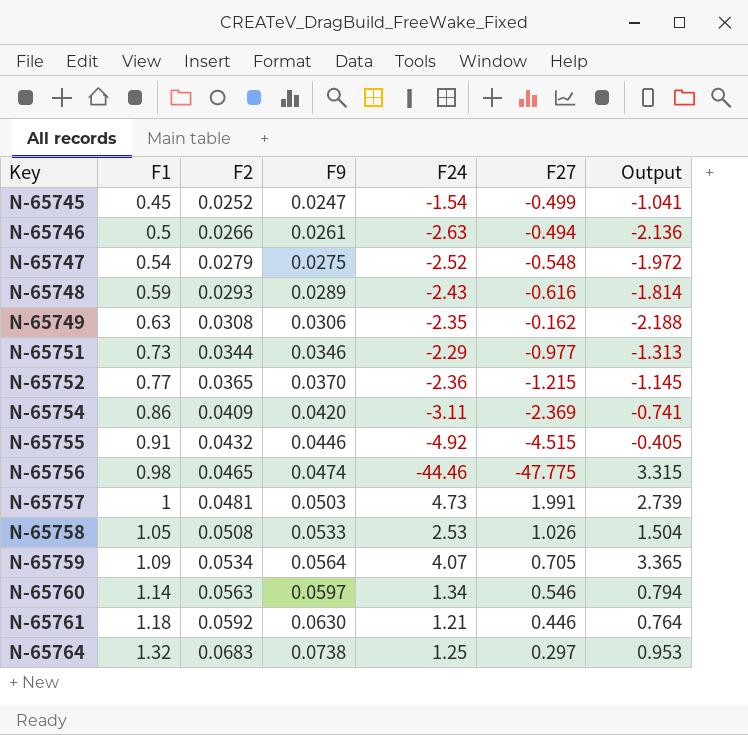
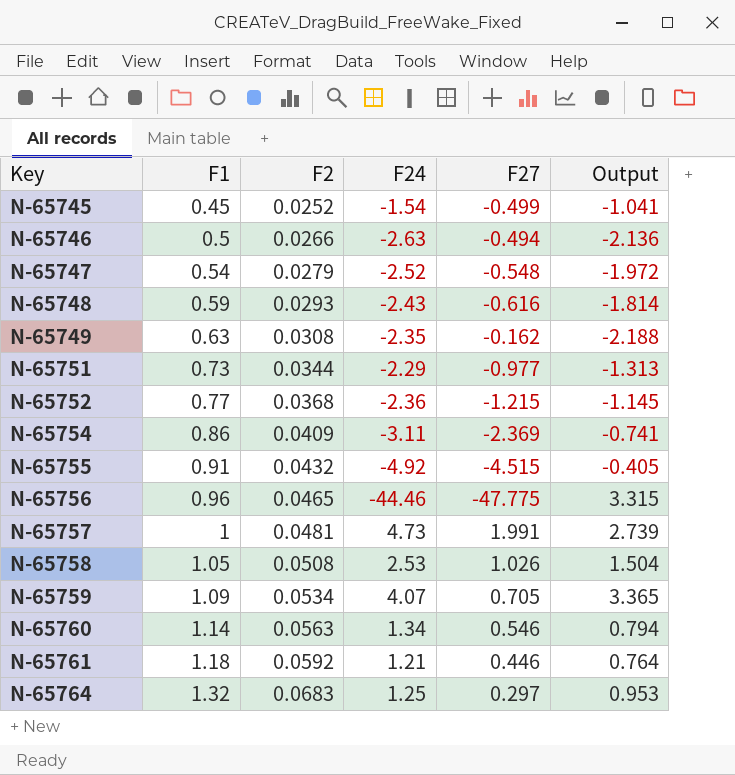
column F9 | position: 4 -> none
N-65752 | F2: 0.0365 -> 0.0368
N-65756 | F1: 0.98 -> 0.96

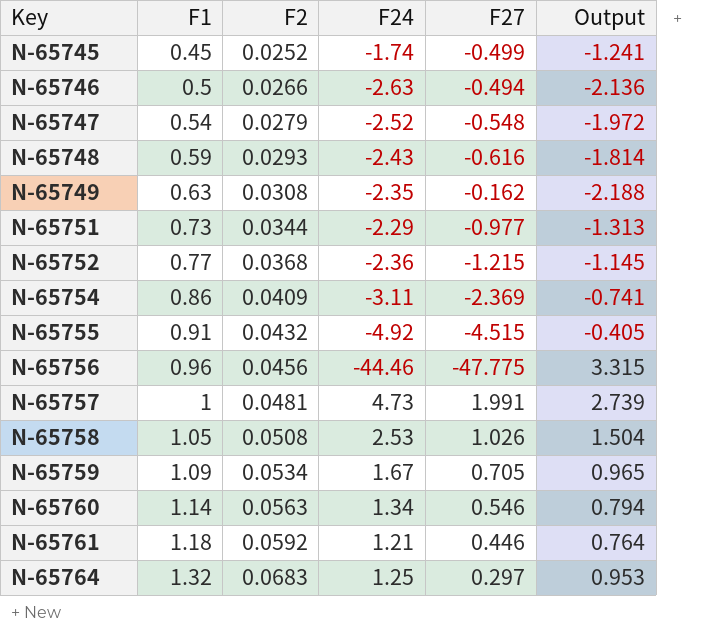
N-65745 | F24: -1.54 -> -1.74
N-65745 | Output: -1.041 -> -1.241
N-65756 | F2: 0.0465 -> 0.0456
N-65759 | F24: 4.07 -> 1.67
N-65759 | Output: 3.365 -> 0.965

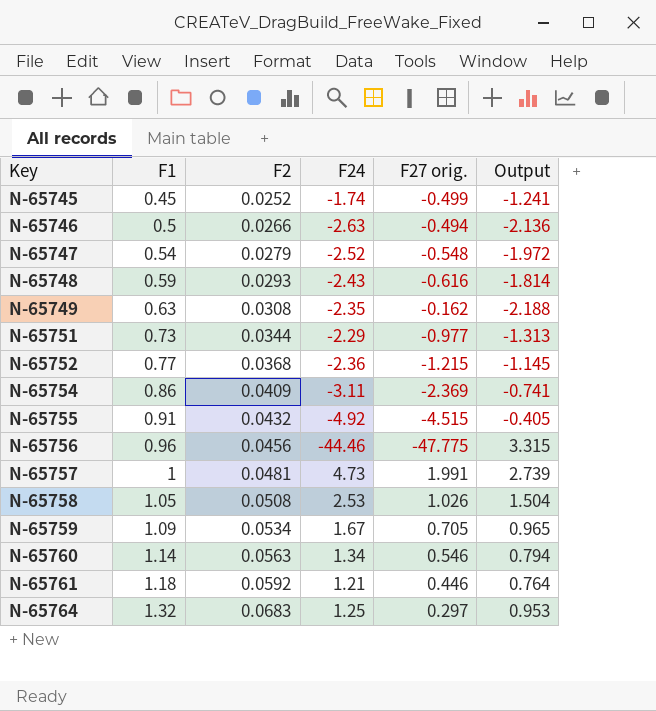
column name: F27 -> F27 orig.

